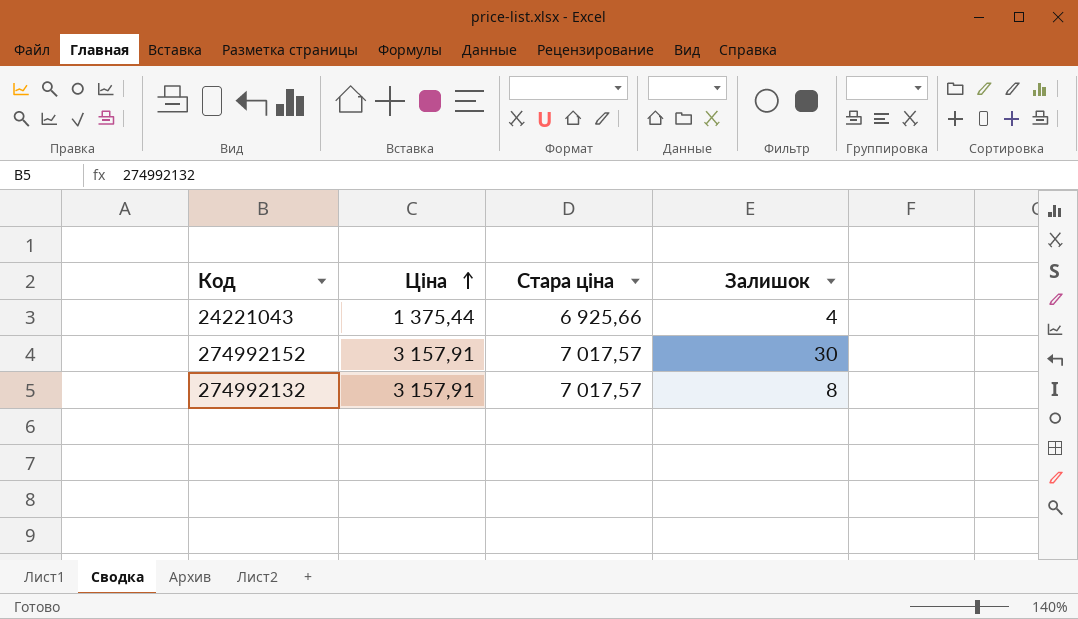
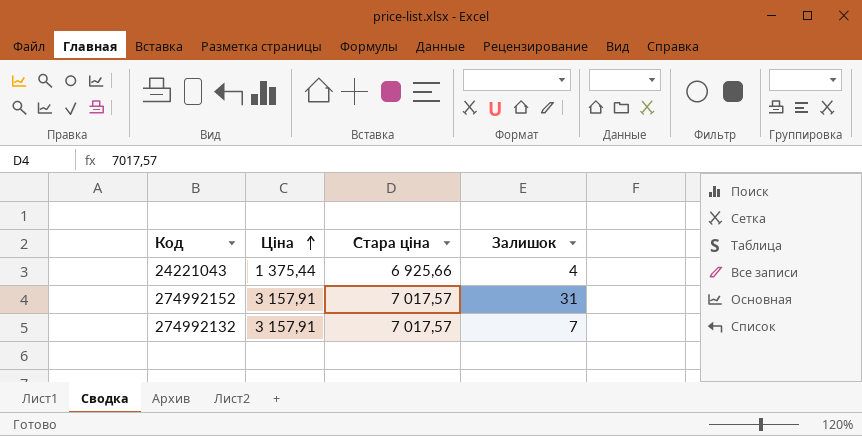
274992152 | Залишок: 30 -> 31
274992132 | Залишок: 8 -> 7

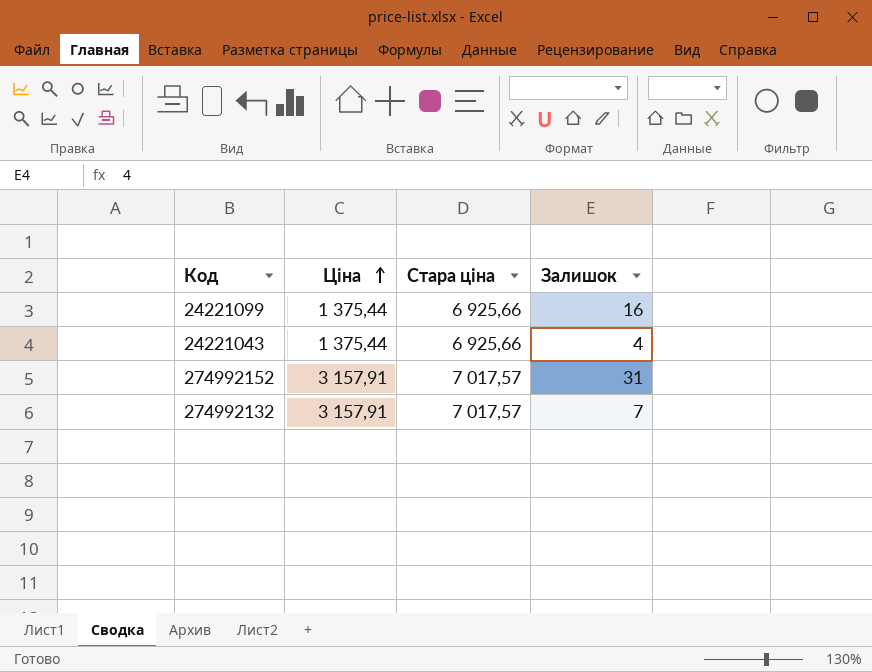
row 24221099: none -> 1 375,44 | 6 925,66 | 16

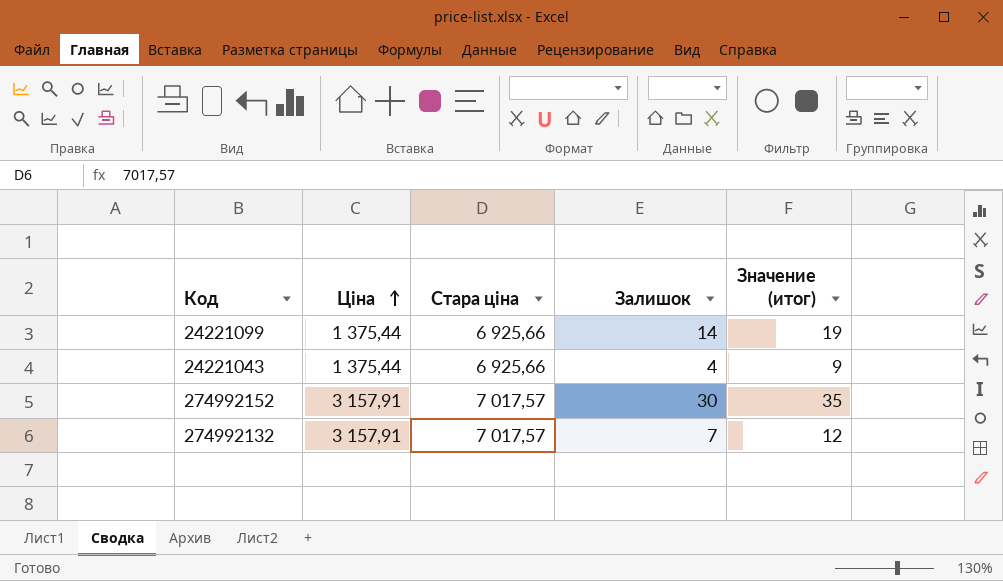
column Значение (итог) | formula: none -> [Залишок] + 5
24221099 | Залишок: 16 -> 14
274992152 | Залишок: 31 -> 30

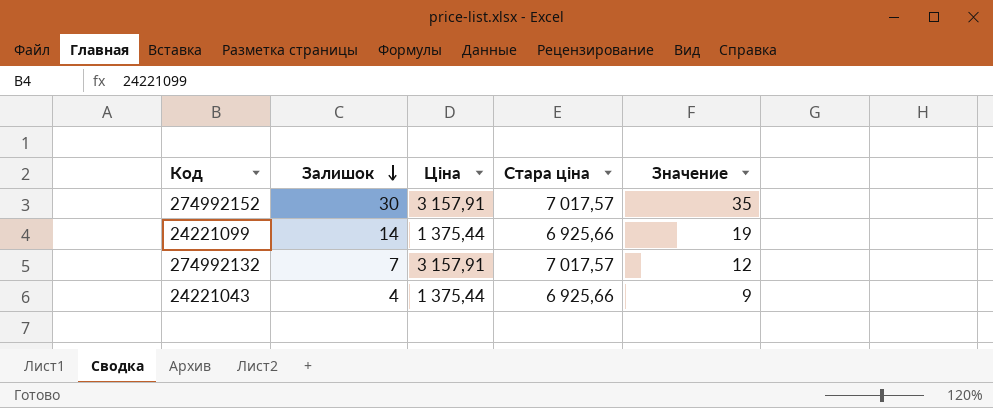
row order: Ціна ascending -> Залишок descending
column Залишок | position: 4 -> 2
column name: Значение (итог) -> Значение

